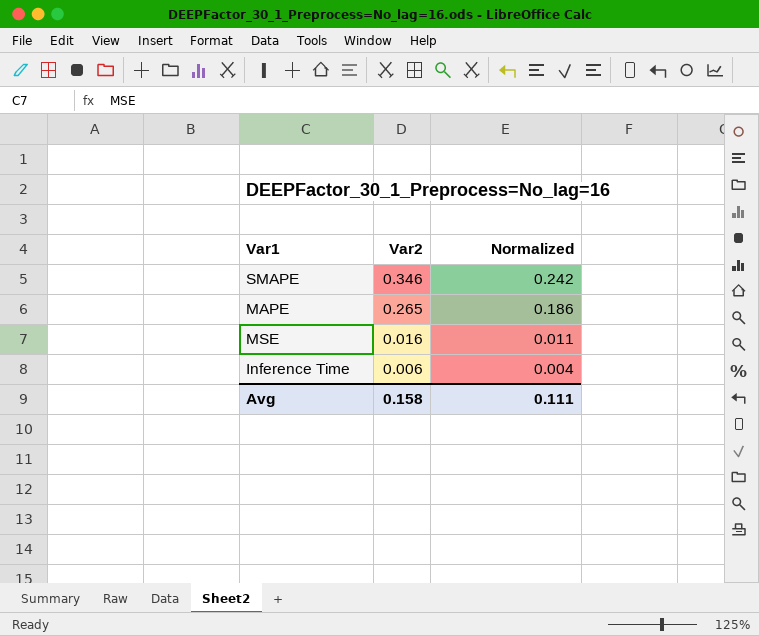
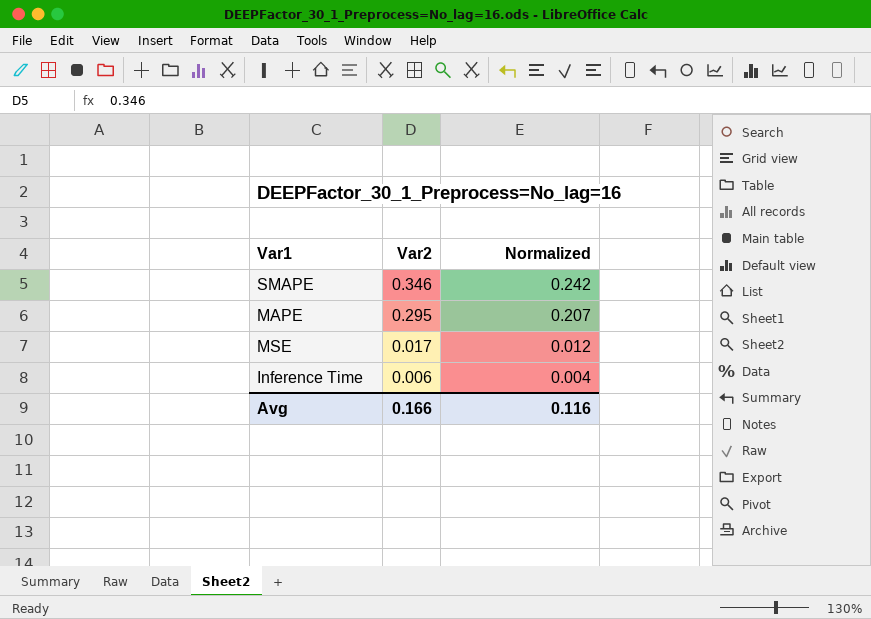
MAPE | Var2: 0.265 -> 0.295
MAPE | Normalized: 0.186 -> 0.207
MSE | Var2: 0.016 -> 0.017
MSE | Normalized: 0.011 -> 0.012
Avg | Var2: 0.158 -> 0.166
Avg | Normalized: 0.111 -> 0.116

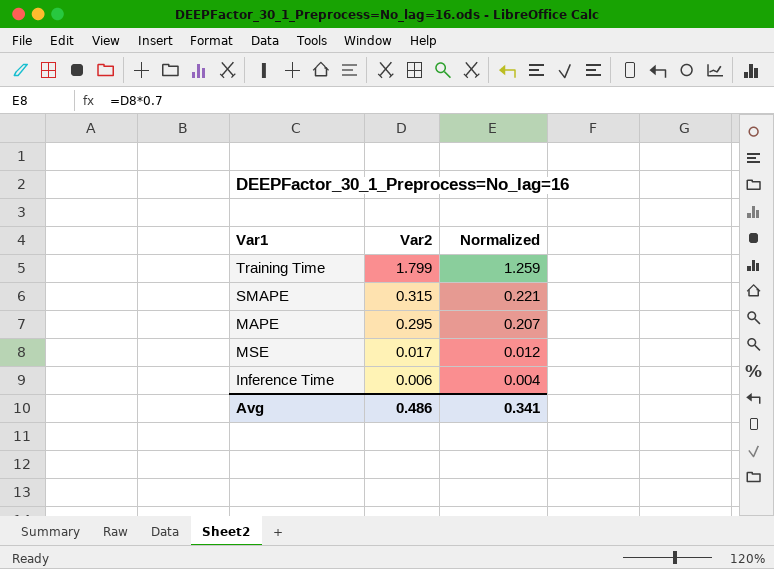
row Training Time: none -> 1.799 | 1.259
SMAPE | Var2: 0.346 -> 0.315
SMAPE | Normalized: 0.242 -> 0.221
Avg | Var2: 0.166 -> 0.486
Avg | Normalized: 0.116 -> 0.341

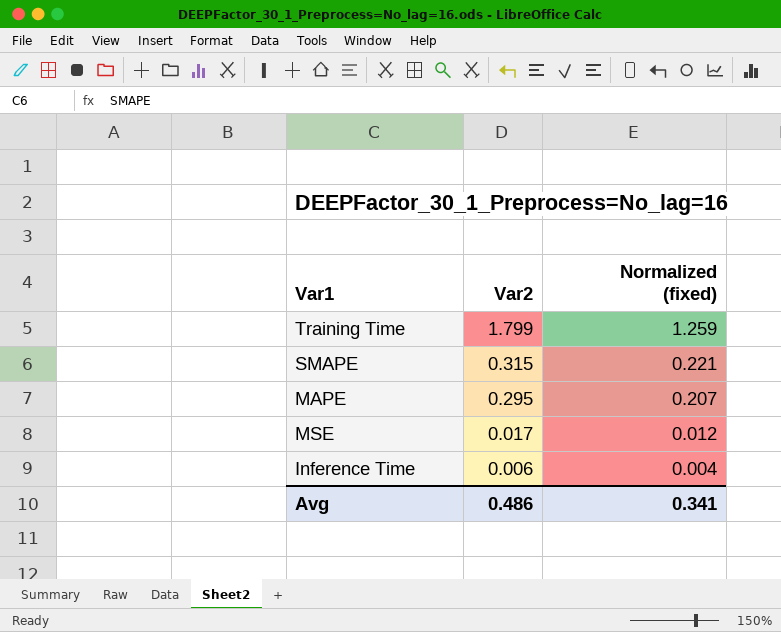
column name: Normalized -> Normalized (fixed)

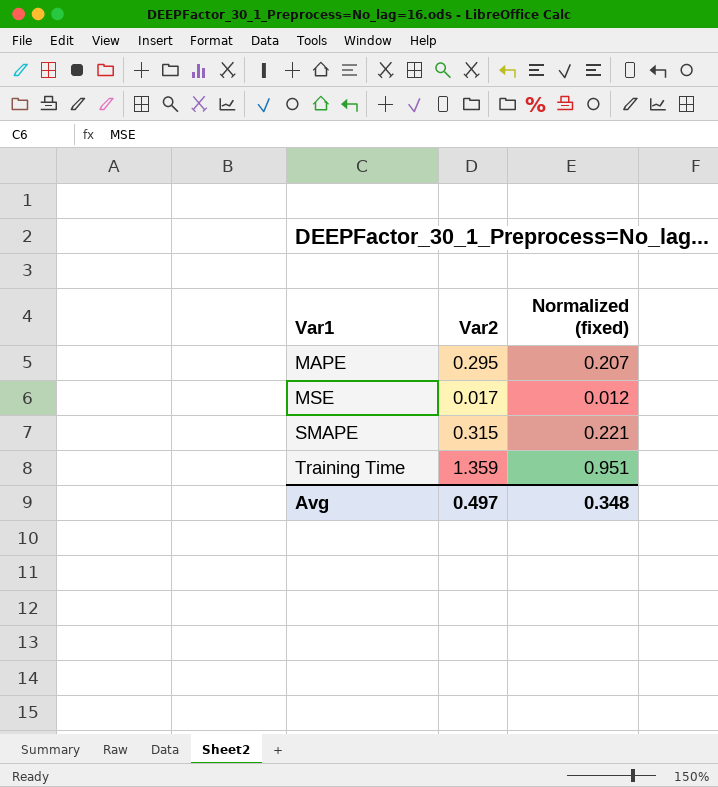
row order: Var2 descending -> Var1 ascending
row Inference Time: 0.006 | 0.004 -> none
Training Time | Var2: 1.799 -> 1.359
Training Time | Normalized (fixed): 1.259 -> 0.951
Avg | Var2: 0.486 -> 0.497
Avg | Normalized (fixed): 0.341 -> 0.348

